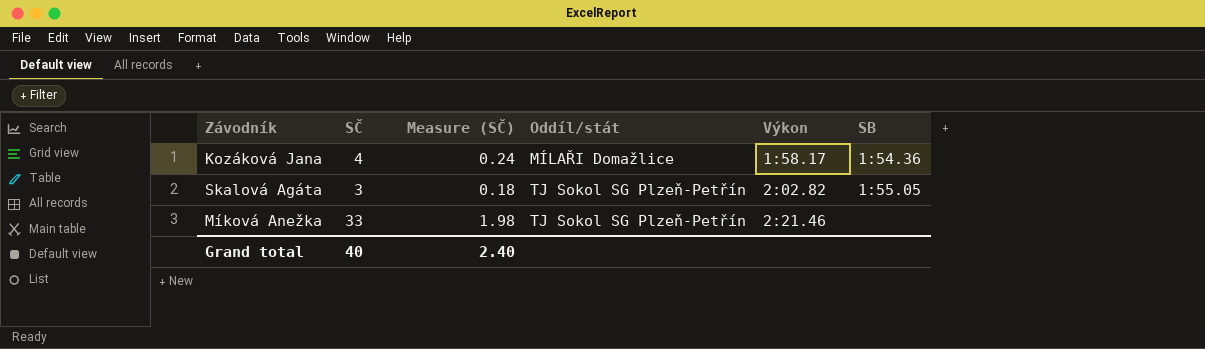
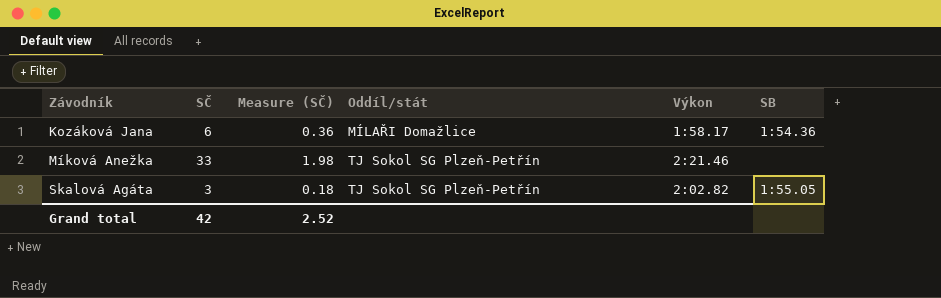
row order: Oddíl/stát ascending -> Závodník ascending
Kozáková Jana | SČ: 4 -> 6
Kozáková Jana | Measure (SČ): 0.24 -> 0.36
Grand total | SČ: 40 -> 42
Grand total | Measure (SČ): 2.40 -> 2.52

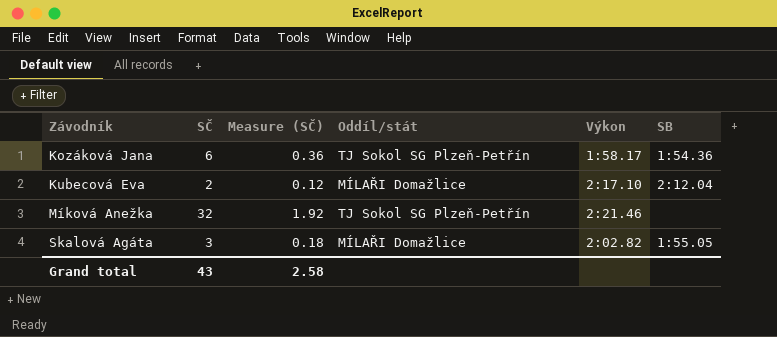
Kozáková Jana | Oddíl/stát: MÍLAŘI Domažlice -> TJ Sokol SG Plzeň-Petřín
row Kubecová Eva: none -> 2 | 0.12 | MÍLAŘI Domažlice | 2:17.10 | 2:12.04
Míková Anežka | SČ: 33 -> 32
Míková Anežka | Measure (SČ): 1.98 -> 1.92
Skalová Agáta | Oddíl/stát: TJ Sokol SG Plzeň-Petřín -> MÍLAŘI Domažlice
Grand total | SČ: 42 -> 43
Grand total | Measure (SČ): 2.52 -> 2.58

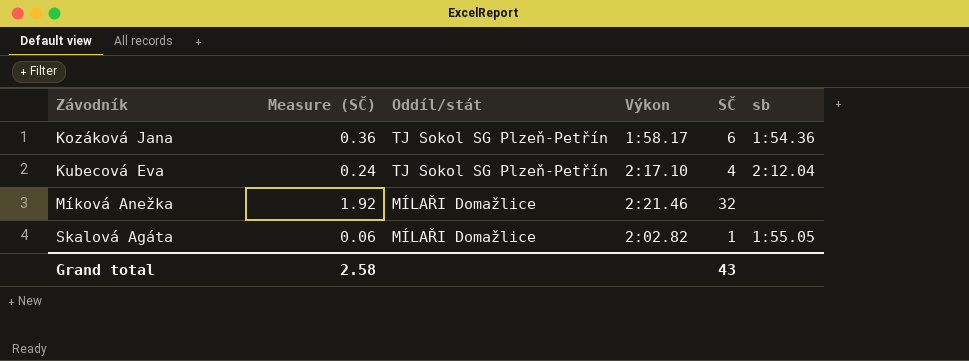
column SČ | position: 2 -> 5
column name: SB -> sb
Kubecová Eva | Measure (SČ): 0.12 -> 0.24
Kubecová Eva | Oddíl/stát: MÍLAŘI Domažlice -> TJ Sokol SG Plzeň-Petřín
Kubecová Eva | SČ: 2 -> 4
Míková Anežka | Oddíl/stát: TJ Sokol SG Plzeň-Petřín -> MÍLAŘI Domažlice
Skalová Agáta | Measure (SČ): 0.18 -> 0.06
Skalová Agáta | SČ: 3 -> 1

